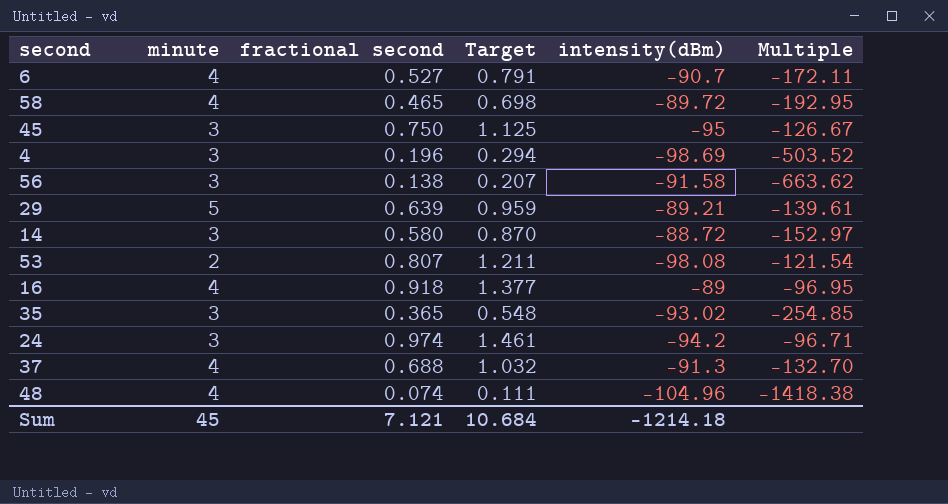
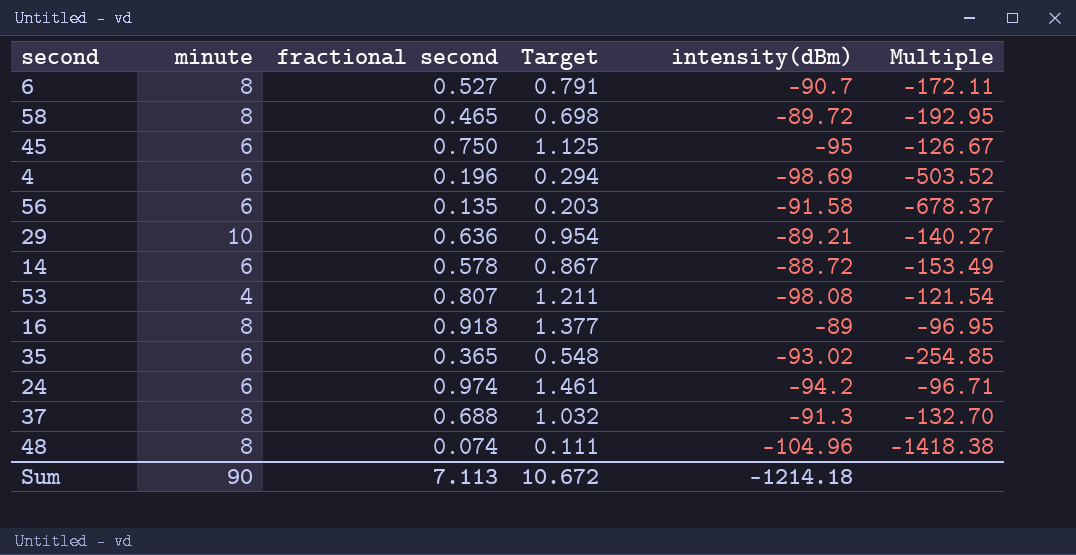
6 | minute: 4 -> 8
58 | minute: 4 -> 8
45 | minute: 3 -> 6
4 | minute: 3 -> 6
56 | minute: 3 -> 6
56 | fractional second: 0.138 -> 0.135
56 | Target: 0.207 -> 0.203
56 | Multiple: -663.62 -> -678.37
29 | minute: 5 -> 10
29 | fractional second: 0.639 -> 0.636
29 | Target: 0.959 -> 0.954
29 | Multiple: -139.61 -> -140.27
14 | minute: 3 -> 6
14 | fractional second: 0.580 -> 0.578
14 | Target: 0.870 -> 0.867
14 | Multiple: -152.97 -> -153.49
53 | minute: 2 -> 4
16 | minute: 4 -> 8
35 | minute: 3 -> 6
24 | minute: 3 -> 6
37 | minute: 4 -> 8
48 | minute: 4 -> 8
Sum | minute: 45 -> 90
Sum | fractional second: 7.121 -> 7.113
Sum | Target: 10.684 -> 10.672

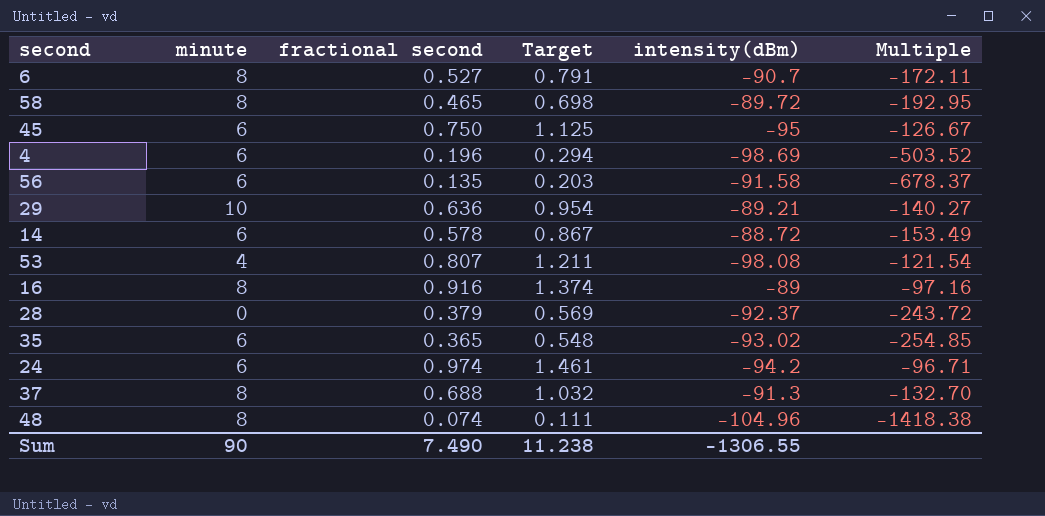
16 | fractional second: 0.918 -> 0.916
16 | Target: 1.377 -> 1.374
16 | Multiple: -96.95 -> -97.16
row 28: none -> 0 | 0.379 | 0.569 | -92.37 | -243.72
Sum | fractional second: 7.113 -> 7.490
Sum | Target: 10.672 -> 11.238
Sum | intensity(dBm): -1214.18 -> -1306.55

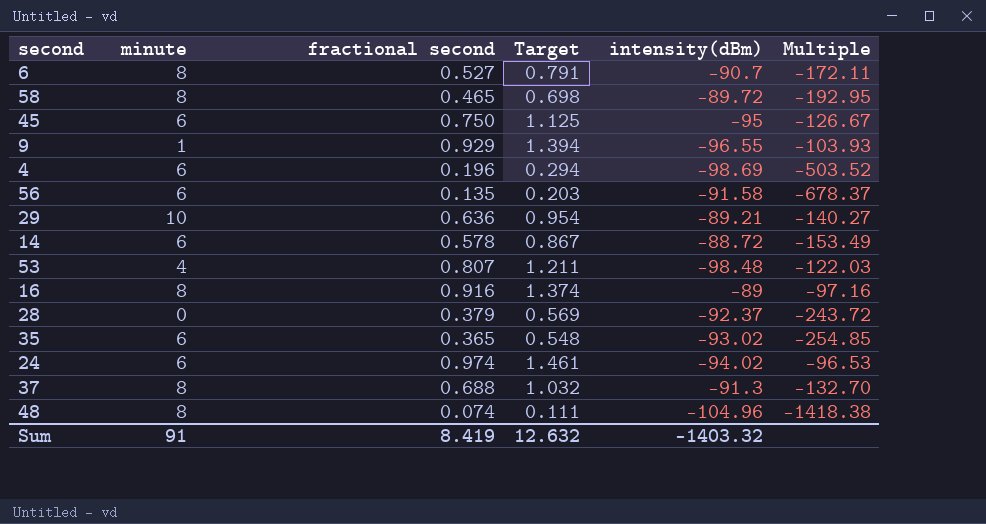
row 9: none -> 1 | 0.929 | 1.394 | -96.55 | -103.93
53 | intensity(dBm): -98.08 -> -98.48
53 | Multiple: -121.54 -> -122.03
24 | intensity(dBm): -94.2 -> -94.02
24 | Multiple: -96.71 -> -96.53
Sum | minute: 90 -> 91
Sum | fractional second: 7.490 -> 8.419
Sum | Target: 11.238 -> 12.632
Sum | intensity(dBm): -1306.55 -> -1403.32

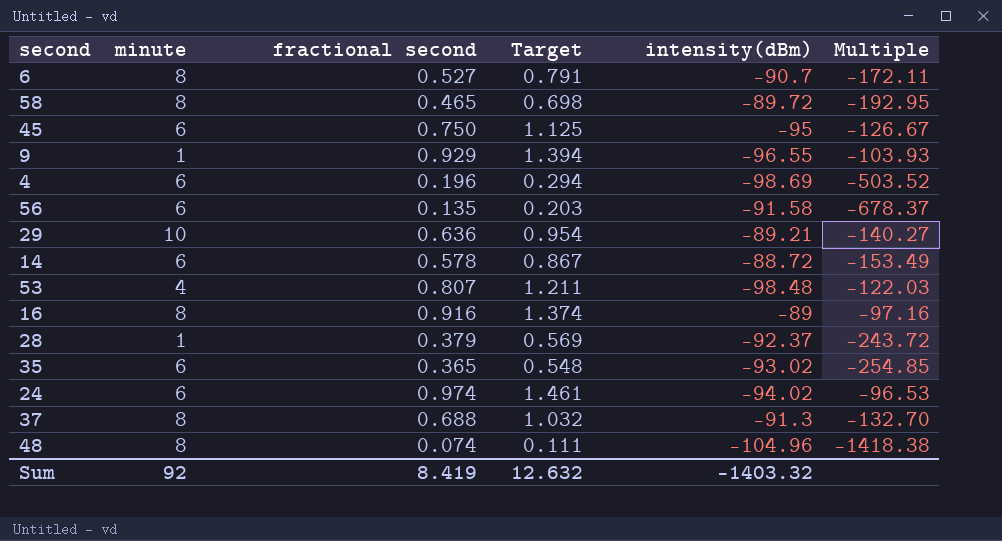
28 | minute: 0 -> 1
Sum | minute: 91 -> 92

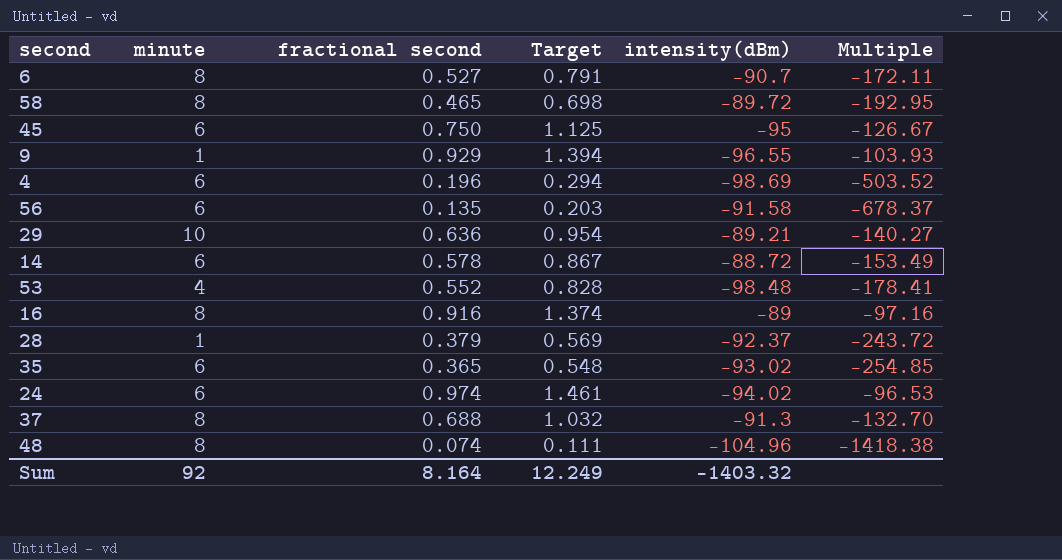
53 | fractional second: 0.807 -> 0.552
53 | Target: 1.211 -> 0.828
53 | Multiple: -122.03 -> -178.41
Sum | fractional second: 8.419 -> 8.164
Sum | Target: 12.632 -> 12.249

